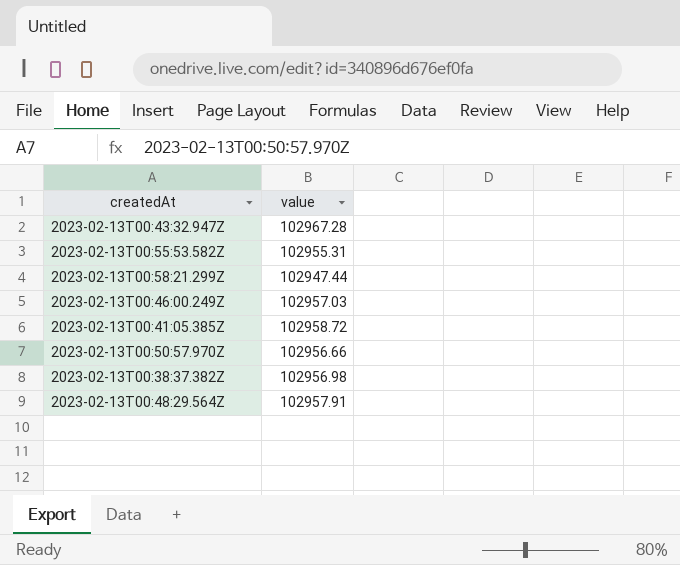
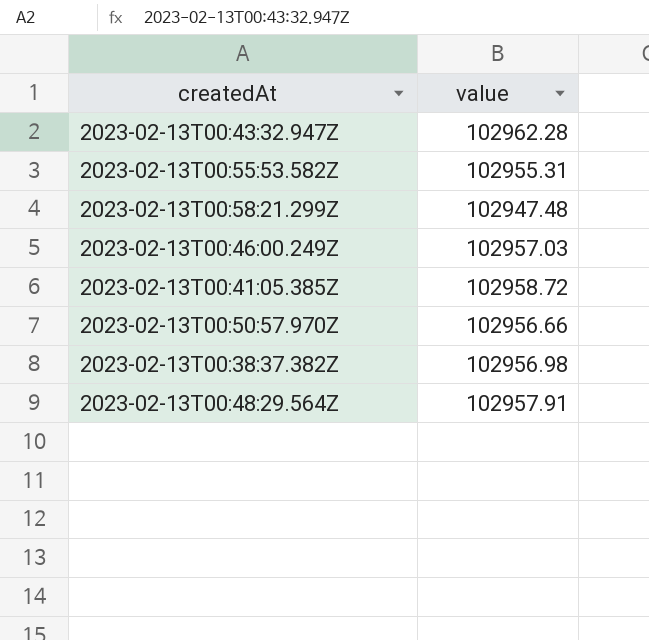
2023-02-13T00:43:32.947Z | value: 102967.28 -> 102962.28
2023-02-13T00:58:21.299Z | value: 102947.44 -> 102947.48

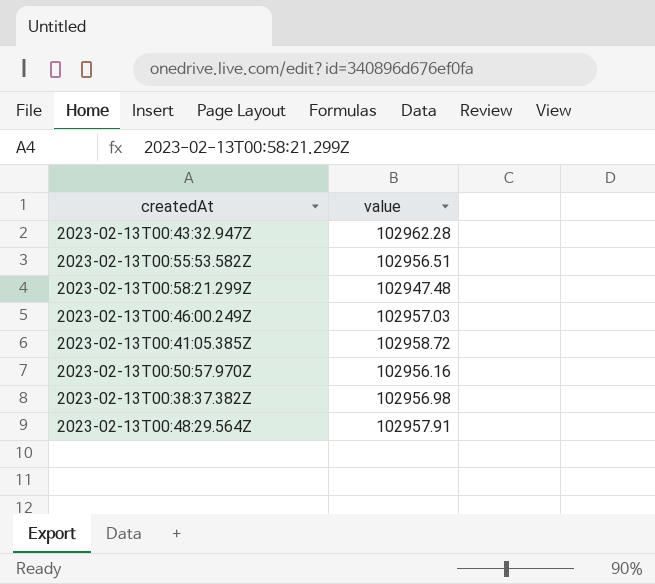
2023-02-13T00:55:53.582Z | value: 102955.31 -> 102956.51
2023-02-13T00:50:57.970Z | value: 102956.66 -> 102956.16

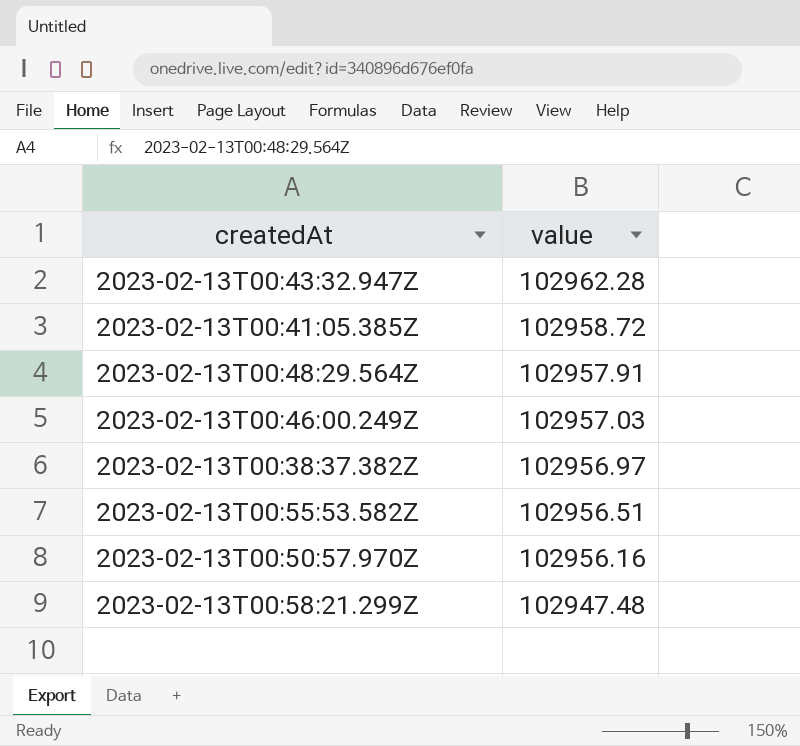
row order: none -> value descending
2023-02-13T00:38:37.382Z | value: 102956.98 -> 102956.97

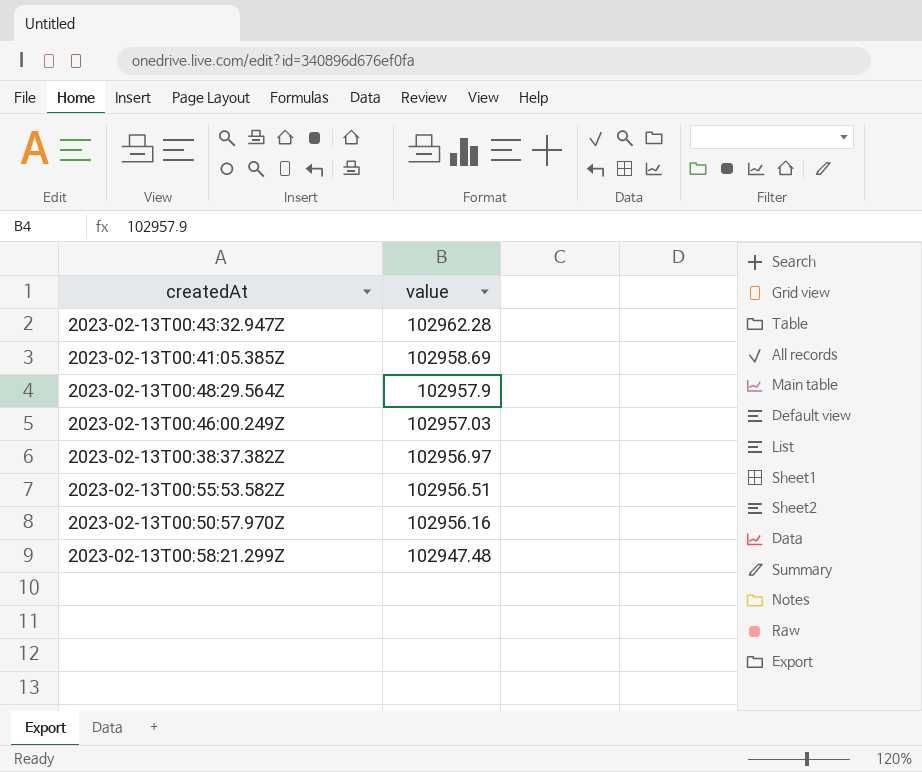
2023-02-13T00:41:05.385Z | value: 102958.72 -> 102958.69
2023-02-13T00:48:29.564Z | value: 102957.91 -> 102957.9

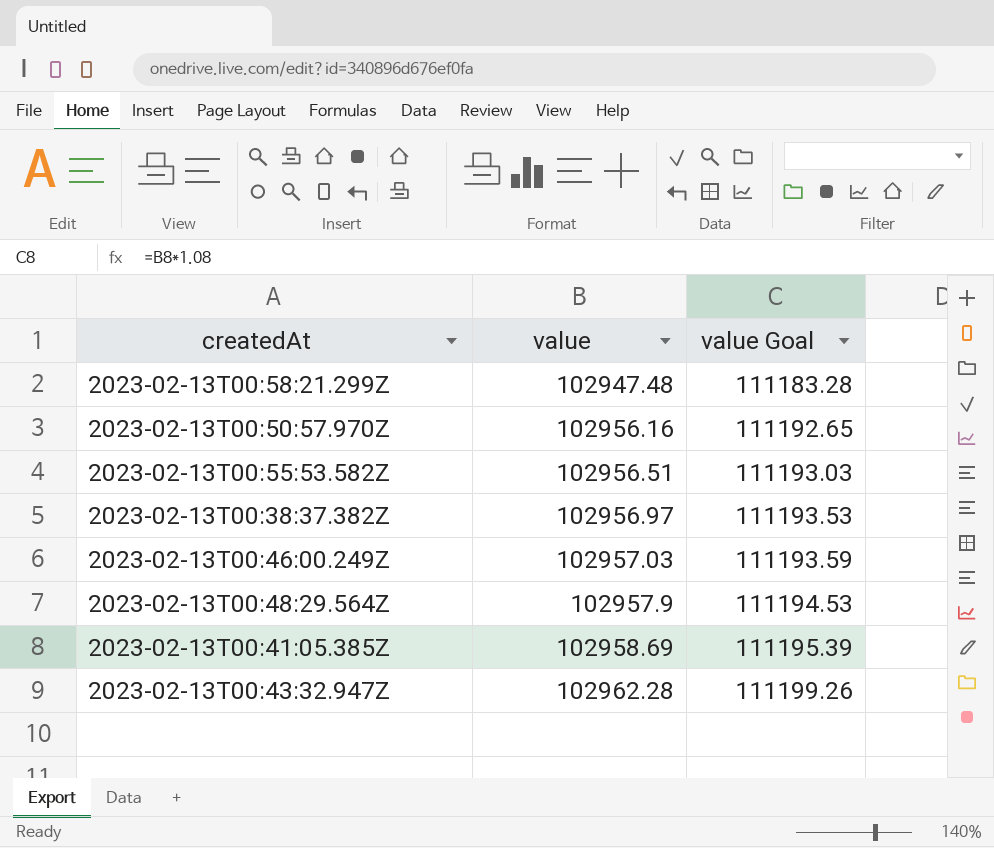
row order: value descending -> value ascending
column value Goal | formula: none -> [value] * 1.08

